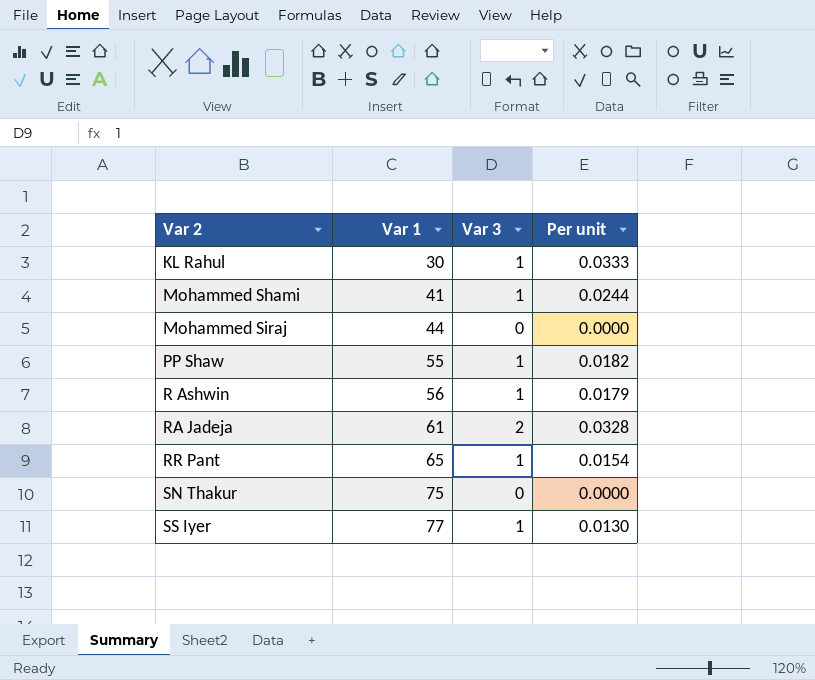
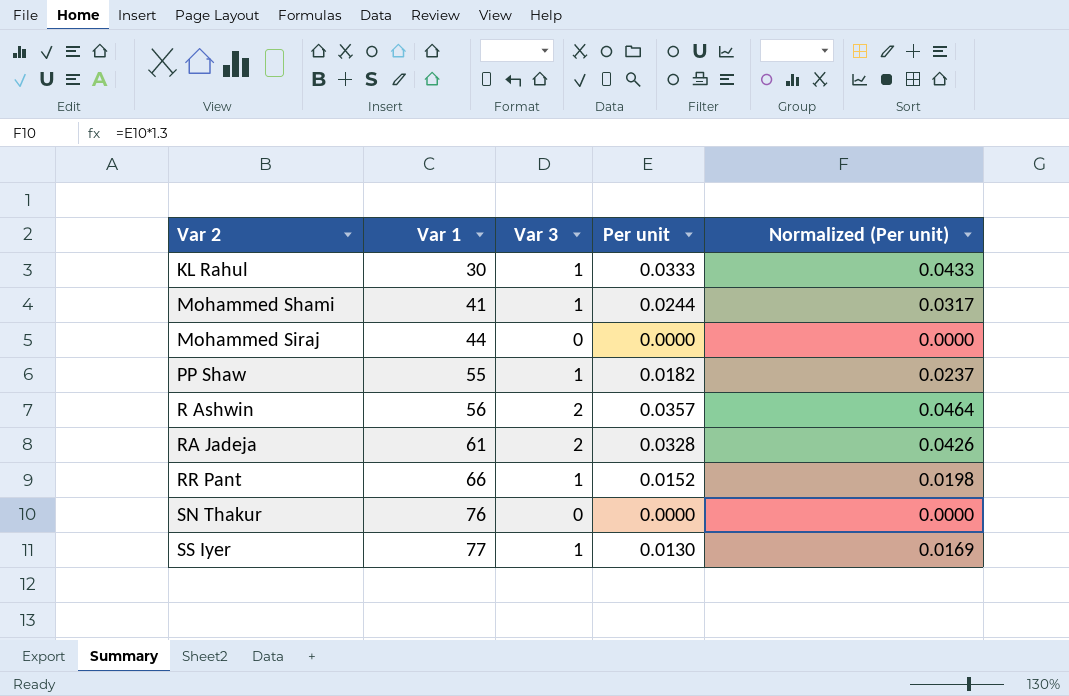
column Normalized (Per unit) | formula: none -> [Per unit] * 1.3
R Ashwin | Var 3: 1 -> 2
R Ashwin | Per unit: 0.0179 -> 0.0357
RR Pant | Var 1: 65 -> 66
RR Pant | Per unit: 0.0154 -> 0.0152
SN Thakur | Var 1: 75 -> 76

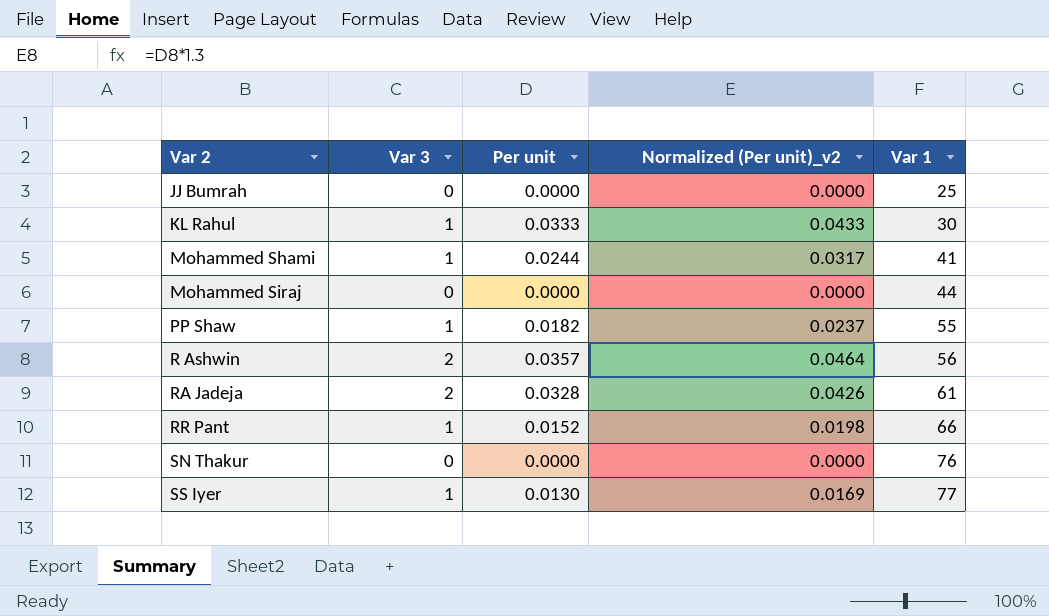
column name: Normalized (Per unit) -> Normalized (Per unit)_v2
column Var 1 | position: 2 -> 5
row JJ Bumrah: none -> 0 | 0.0000 | 0.0000 | 25

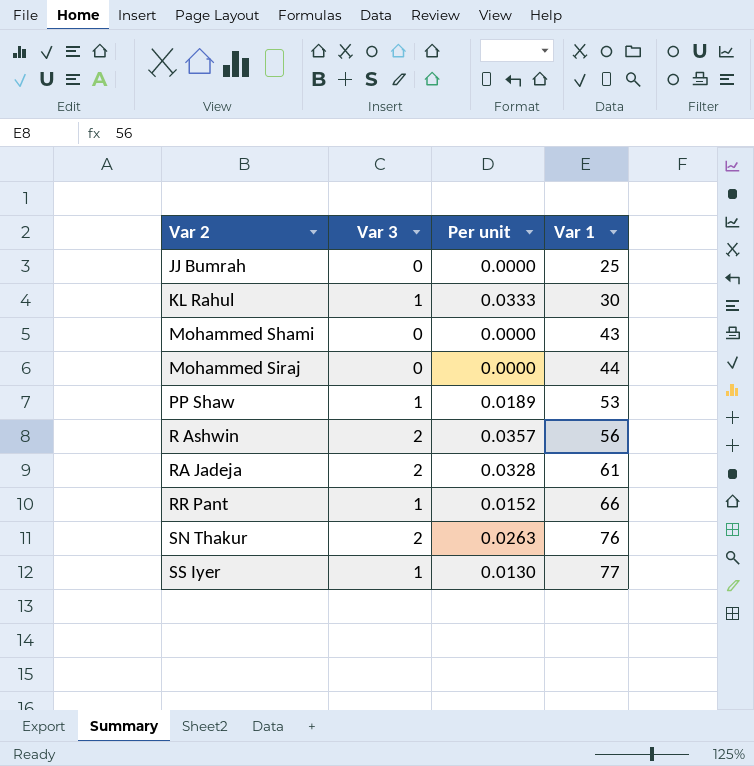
column Normalized (Per unit)_v2 | formula: [Per unit] * 1.3 -> none
Mohammed Shami | Var 3: 1 -> 0
Mohammed Shami | Per unit: 0.0244 -> 0.0000
Mohammed Shami | Var 1: 41 -> 43
PP Shaw | Per unit: 0.0182 -> 0.0189
PP Shaw | Var 1: 55 -> 53
SN Thakur | Var 3: 0 -> 2
SN Thakur | Per unit: 0.0000 -> 0.0263

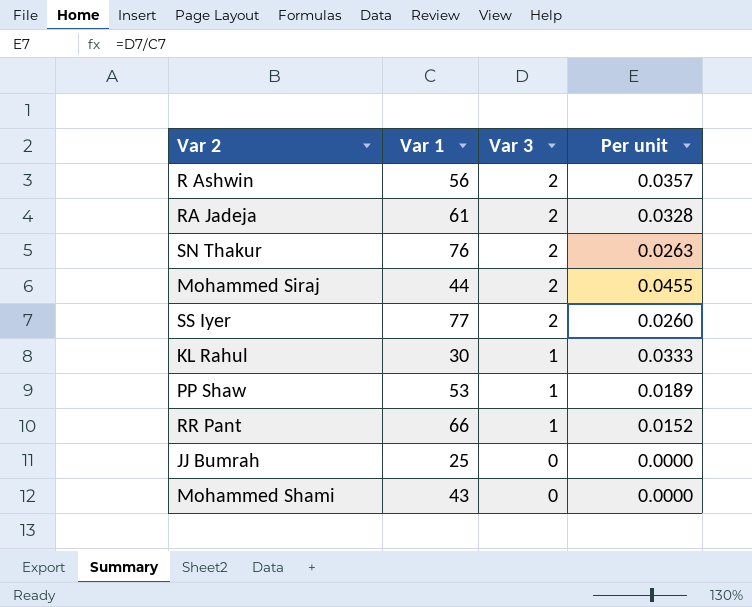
row order: Var 2 ascending -> Var 3 descending
column Var 1 | position: 4 -> 2
Mohammed Siraj | Var 3: 0 -> 2
Mohammed Siraj | Per unit: 0.0000 -> 0.0455
SS Iyer | Var 3: 1 -> 2
SS Iyer | Per unit: 0.0130 -> 0.0260

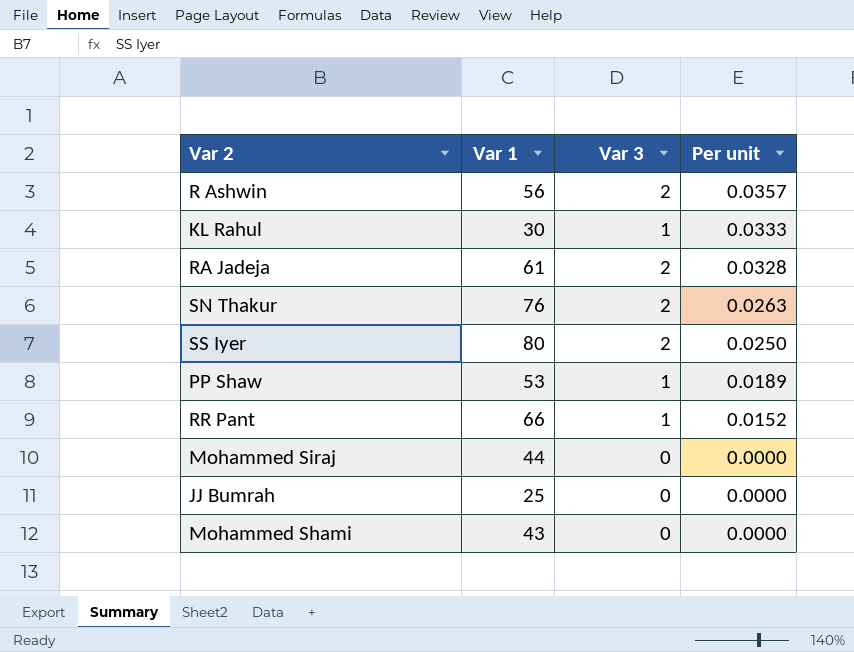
row order: Var 3 descending -> Per unit descending
SS Iyer | Var 1: 77 -> 80
SS Iyer | Per unit: 0.0260 -> 0.0250
Mohammed Siraj | Var 3: 2 -> 0
Mohammed Siraj | Per unit: 0.0455 -> 0.0000

